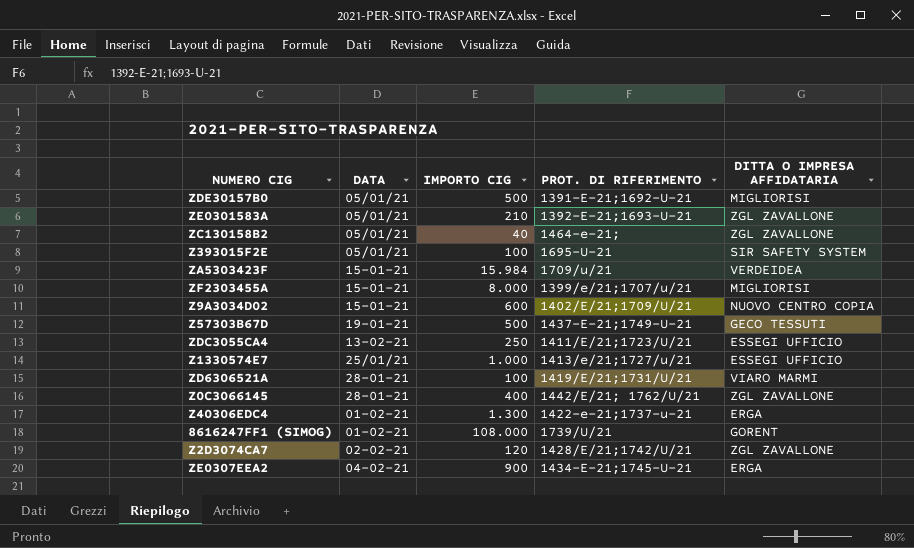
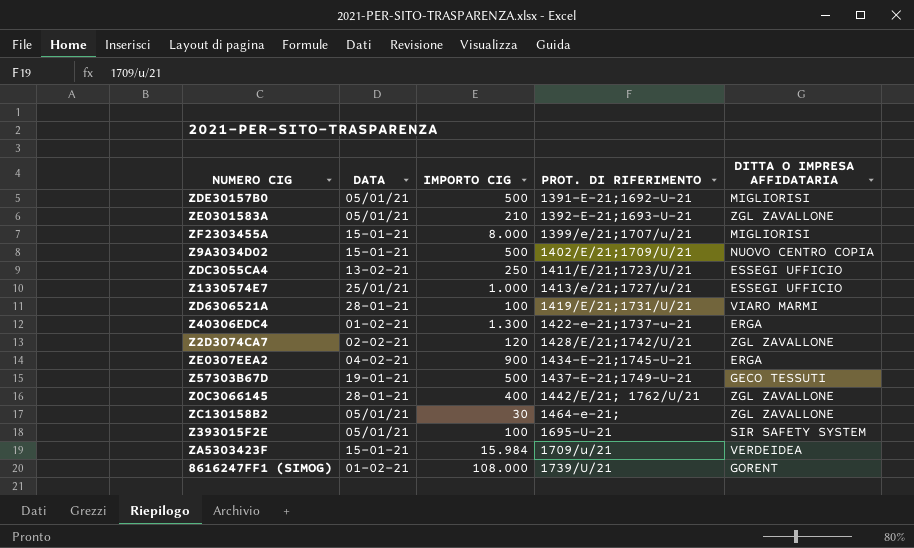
row order: none -> PROT. DI RIFERIMENTO ascending
Z9A3034D02 | IMPORTO CIG: 600 -> 500
ZC130158B2 | IMPORTO CIG: 40 -> 30

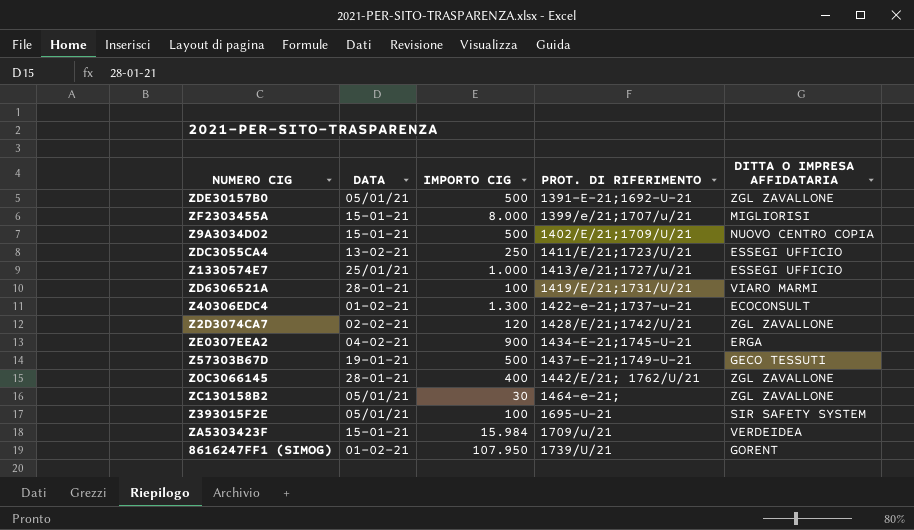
row ZE0301583A: 05/01/21 | 210 | 1392-E-21;1693-U-21 | ZGL ZAVALLONE -> none
ZDE30157B0 | DITTA O IMPRESA AFFIDATARIA: MIGLIORISI -> ZGL ZAVALLONE
Z40306EDC4 | DITTA O IMPRESA AFFIDATARIA: ERGA -> ECOCONSULT
8616247FF1 (SIMOG) | IMPORTO CIG: 108.000 -> 107.950

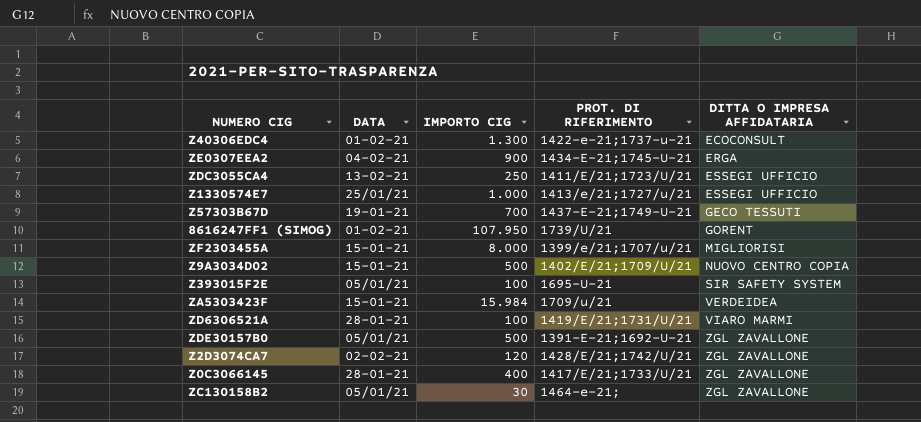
row order: PROT. DI RIFERIMENTO ascending -> DITTA O IMPRESA AFFIDATARIA ascending
Z57303B67D | IMPORTO CIG: 500 -> 700
Z0C3066145 | PROT. DI RIFERIMENTO: 1442/E/21; 1762/U/21 -> 1417/E/21;1733/U/21

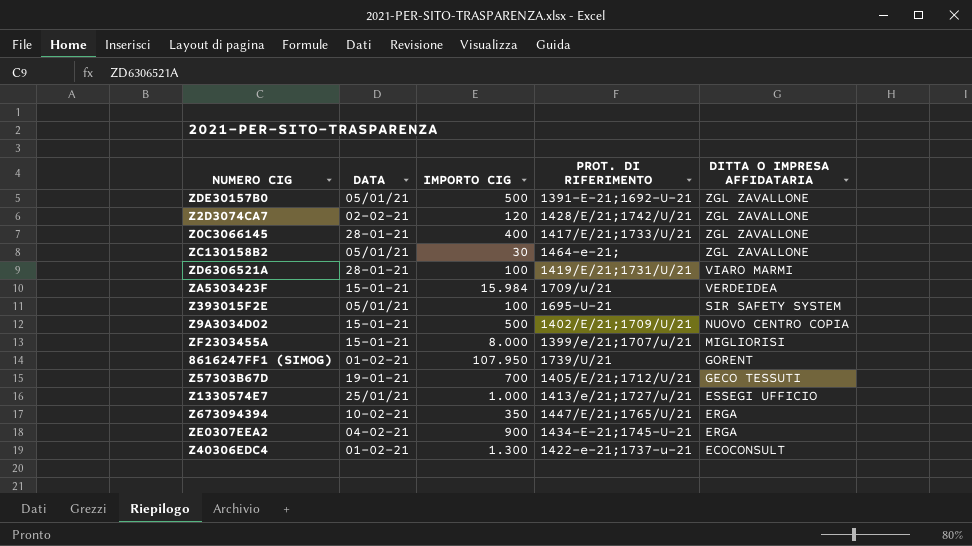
row order: DITTA O IMPRESA AFFIDATARIA ascending -> DITTA O IMPRESA AFFIDATARIA descending
row ZDC3055CA4: 13-02-21 | 250 | 1411/E/21;1723/U/21 | ESSEGI UFFICIO -> none
Z57303B67D | PROT. DI RIFERIMENTO: 1437-E-21;1749-U-21 -> 1405/E/21;1712/U/21
row Z673094394: none -> 10-02-21 | 350 | 1447/E/21;1765/U/21 | ERGA

